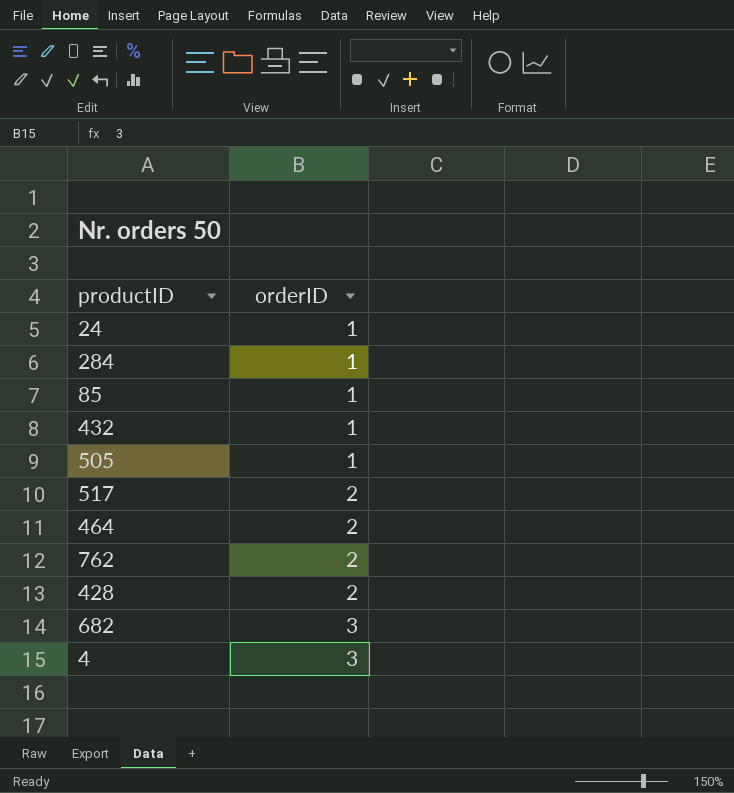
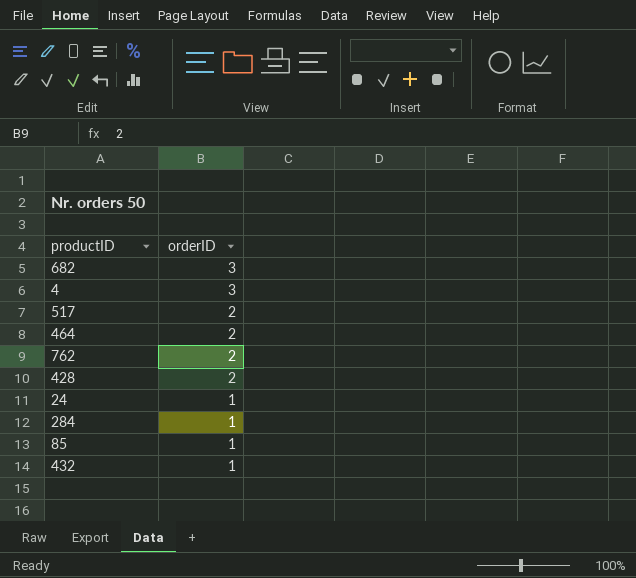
row order: orderID ascending -> orderID descending
row 505: 1 -> none

